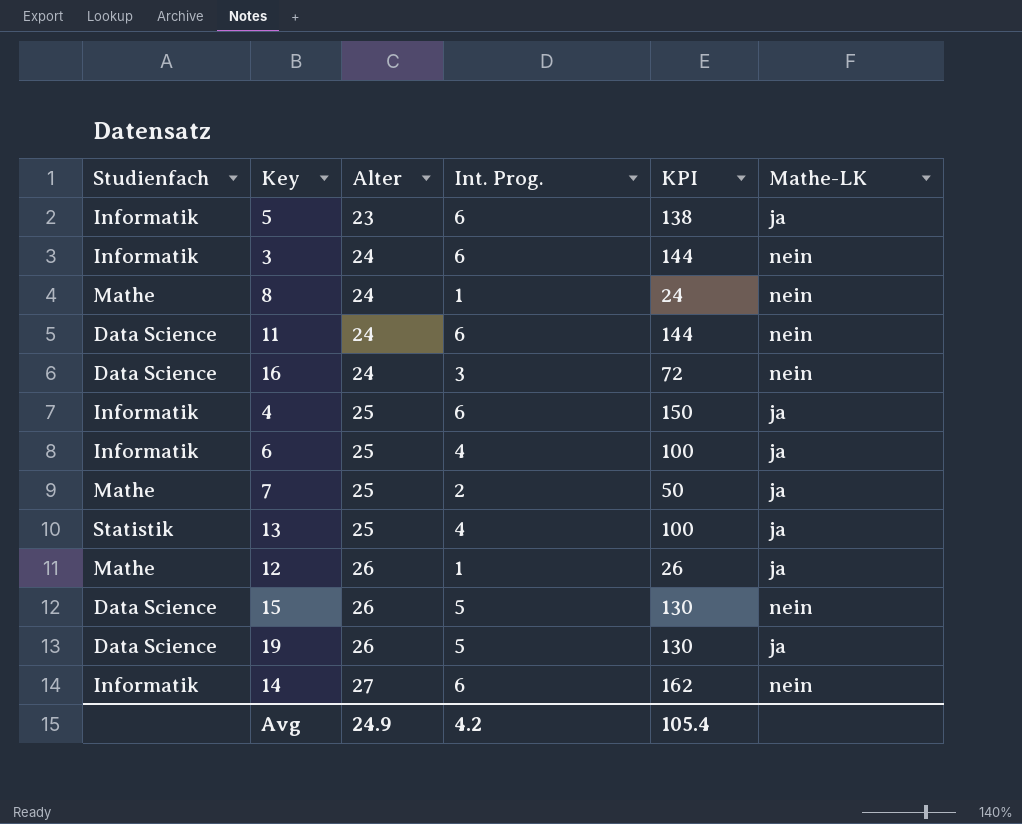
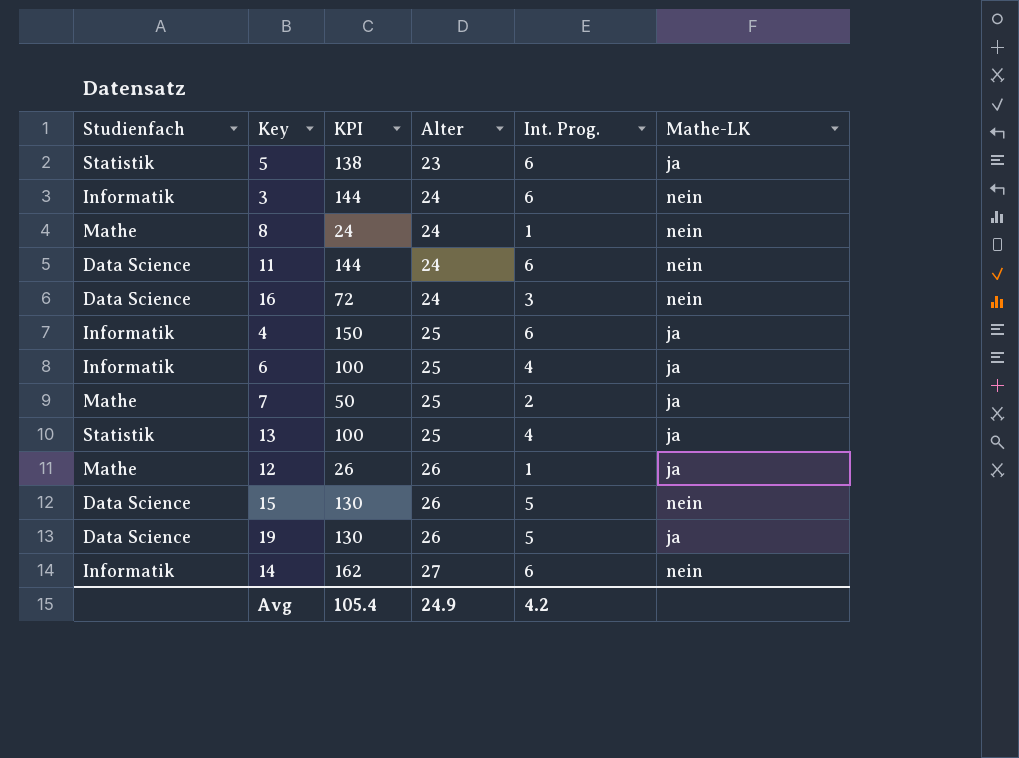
column KPI | position: 5 -> 3
5 | Studienfach: Informatik -> Statistik

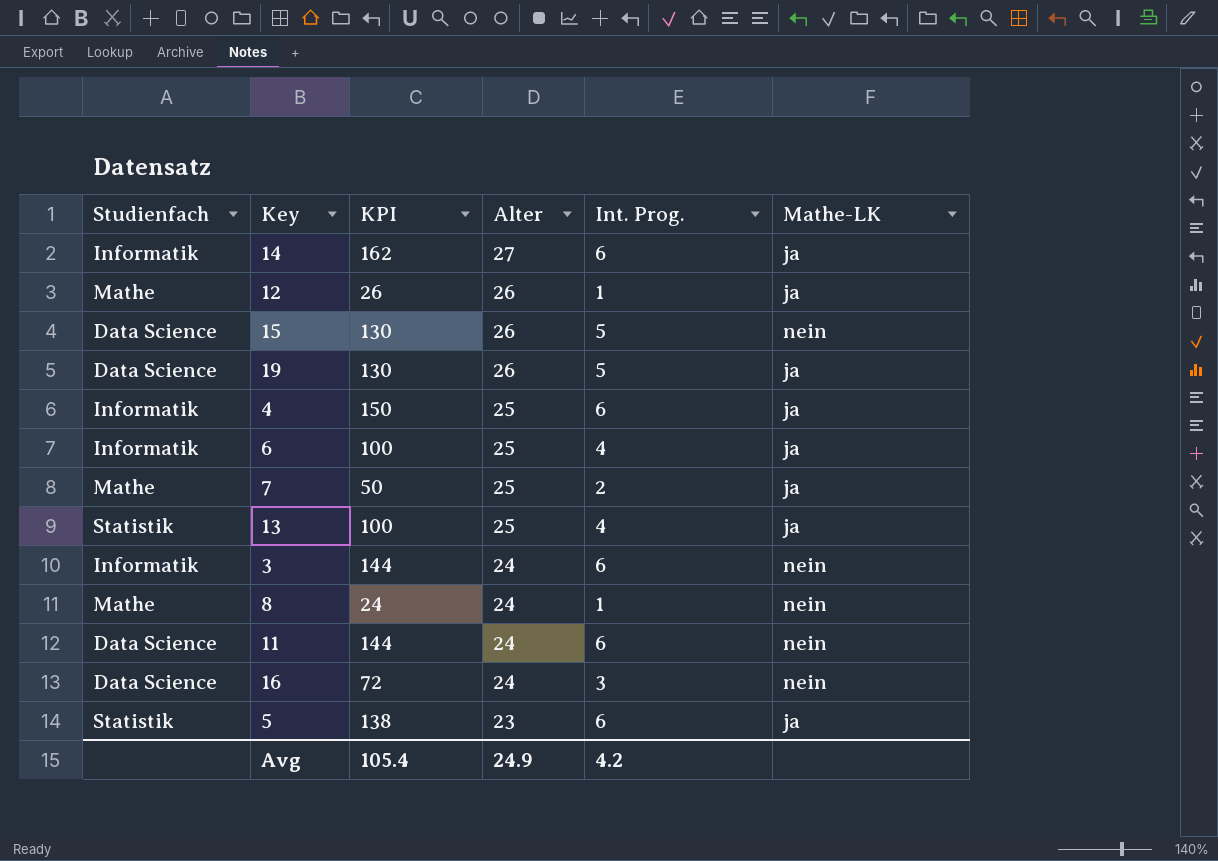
row order: Alter ascending -> Alter descending
14 | Mathe-LK: nein -> ja

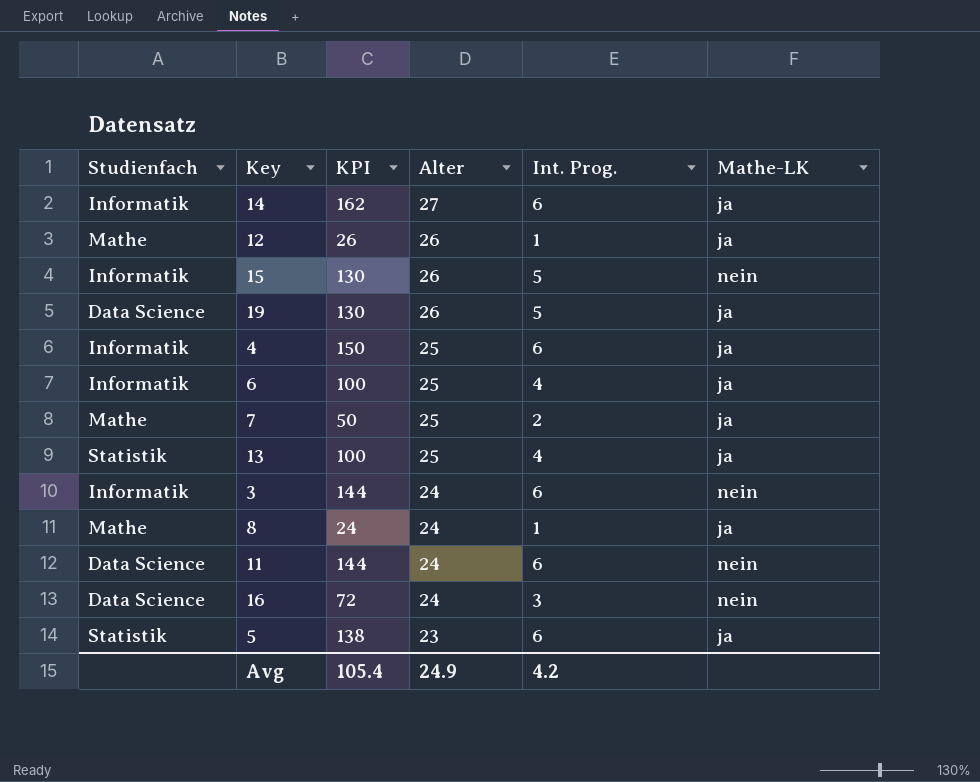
15 | Studienfach: Data Science -> Informatik
8 | Mathe-LK: nein -> ja

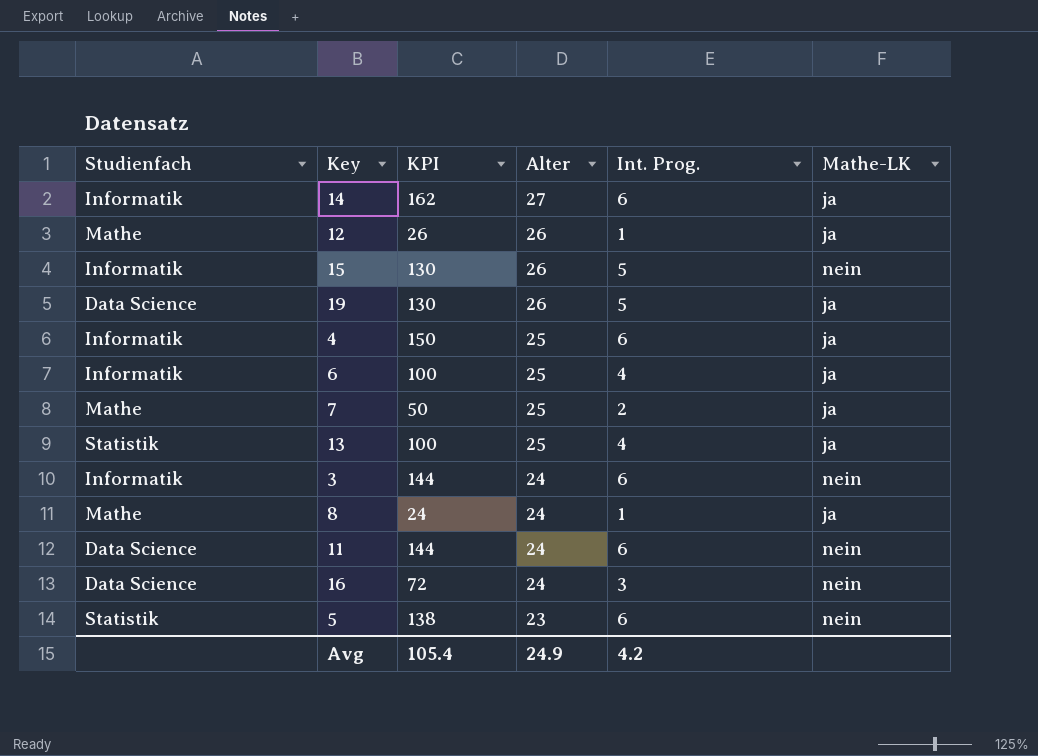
5 | Mathe-LK: ja -> nein

